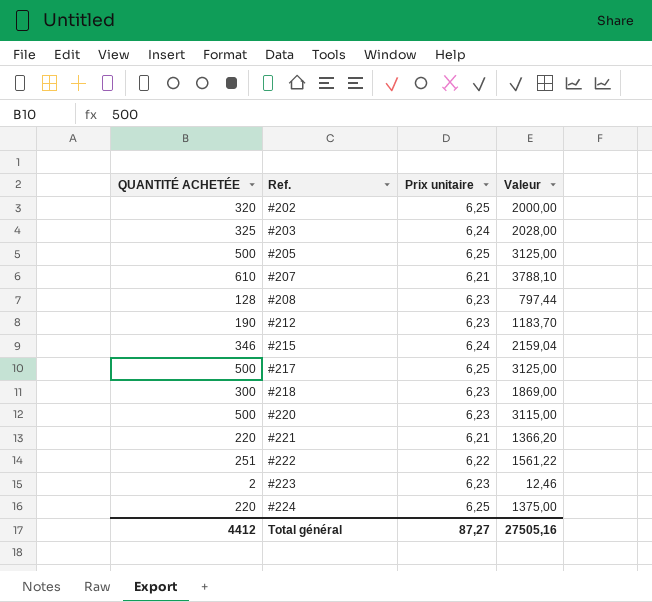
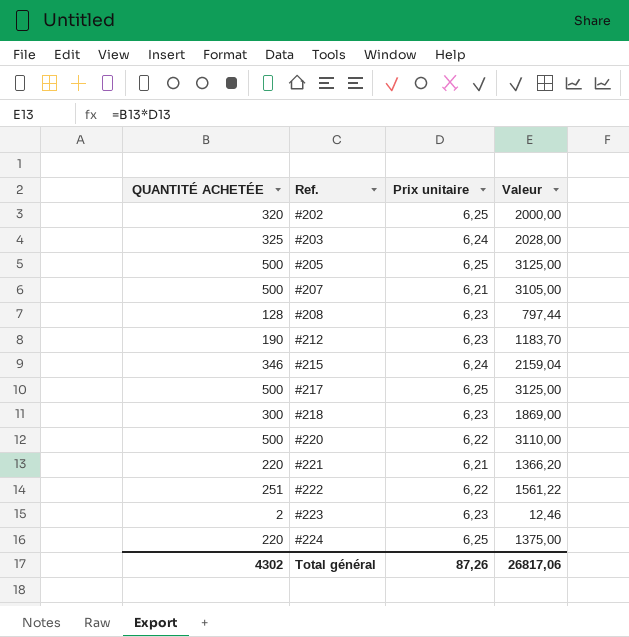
#207 | QUANTITÉ ACHETÉE: 610 -> 500
#207 | Valeur: 3788,10 -> 3105,00
#220 | Prix unitaire: 6,23 -> 6,22
#220 | Valeur: 3115,00 -> 3110,00
Total général | QUANTITÉ ACHETÉE: 4412 -> 4302
Total général | Prix unitaire: 87,27 -> 87,26
Total général | Valeur: 27505,16 -> 26817,06

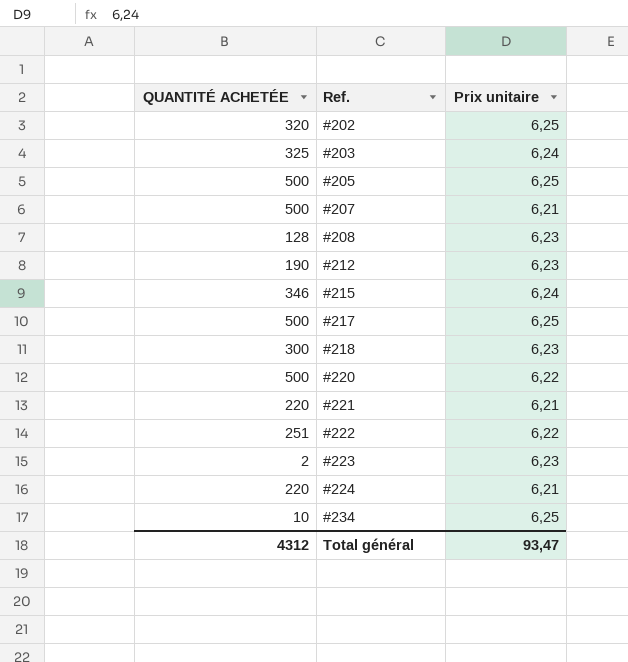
column Valeur | formula: [QUANTITÉ ACHETÉE] * [Prix unitaire] -> none
#224 | Prix unitaire: 6,25 -> 6,21
row #234: none -> 10 | 6,25
Total général | QUANTITÉ ACHETÉE: 4302 -> 4312
Total général | Prix unitaire: 87,26 -> 93,47

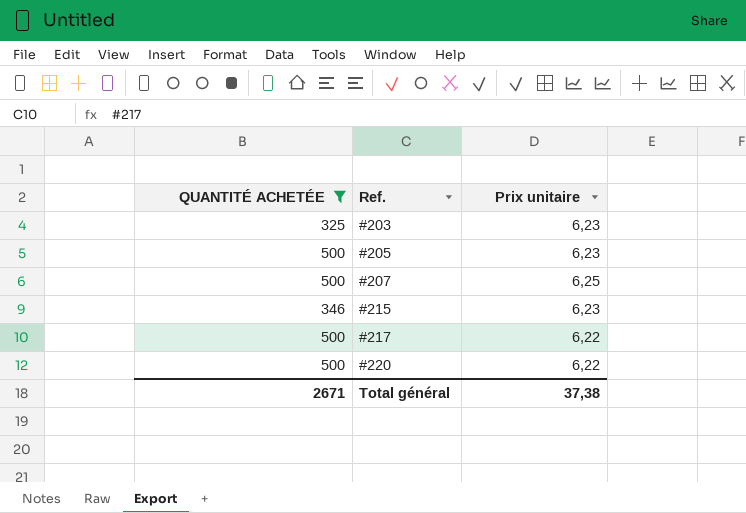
filter: none -> QUANTITÉ ACHETÉE >= 325
#203 | Prix unitaire: 6,24 -> 6,23
#205 | Prix unitaire: 6,25 -> 6,23
#207 | Prix unitaire: 6,21 -> 6,25
#215 | Prix unitaire: 6,24 -> 6,23
#217 | Prix unitaire: 6,25 -> 6,22
Total général | QUANTITÉ ACHETÉE: 4312 -> 2671
Total général | Prix unitaire: 93,47 -> 37,38

